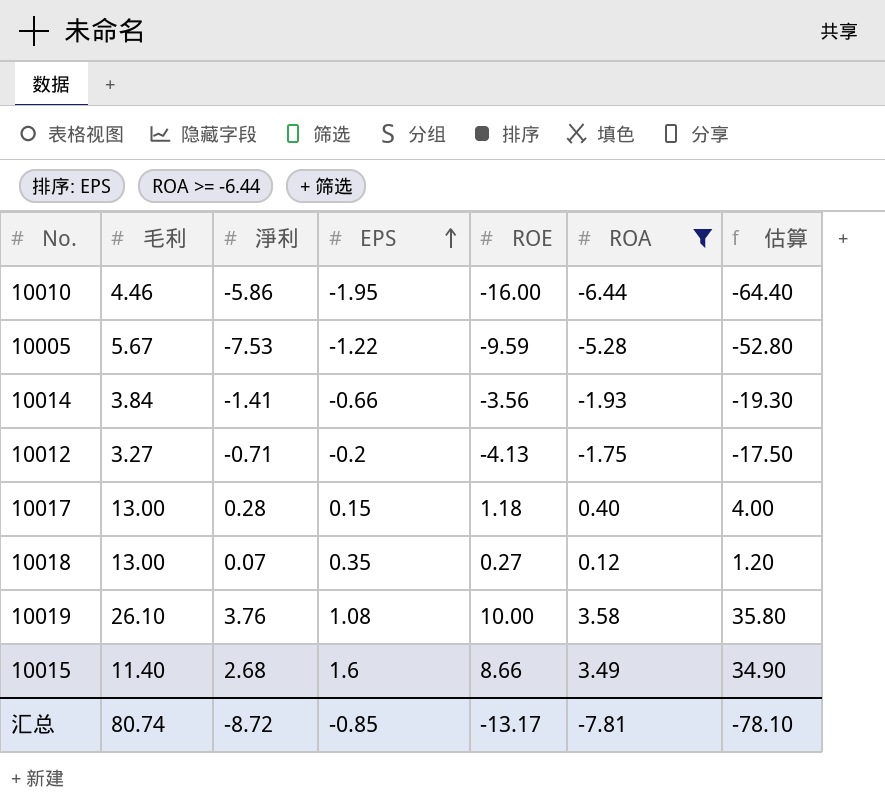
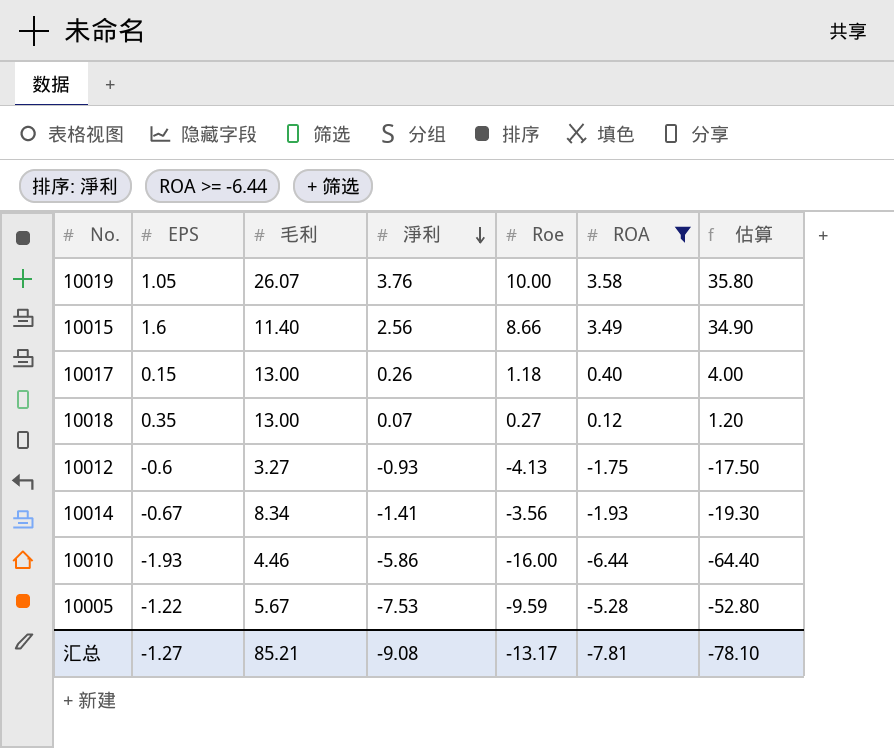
row order: EPS ascending -> 淨利 descending
column EPS | position: 4 -> 2
column name: ROE -> Roe
10019 | EPS: 1.08 -> 1.05
10019 | 毛利: 26.10 -> 26.07
10015 | 淨利: 2.68 -> 2.56
10017 | 淨利: 0.28 -> 0.26
10012 | EPS: -0.2 -> -0.6
10012 | 淨利: -0.71 -> -0.93
10014 | EPS: -0.66 -> -0.67
10014 | 毛利: 3.84 -> 8.34
10010 | EPS: -1.95 -> -1.93
汇总 | EPS: -0.85 -> -1.27
汇总 | 毛利: 80.74 -> 85.21
汇总 | 淨利: -8.72 -> -9.08

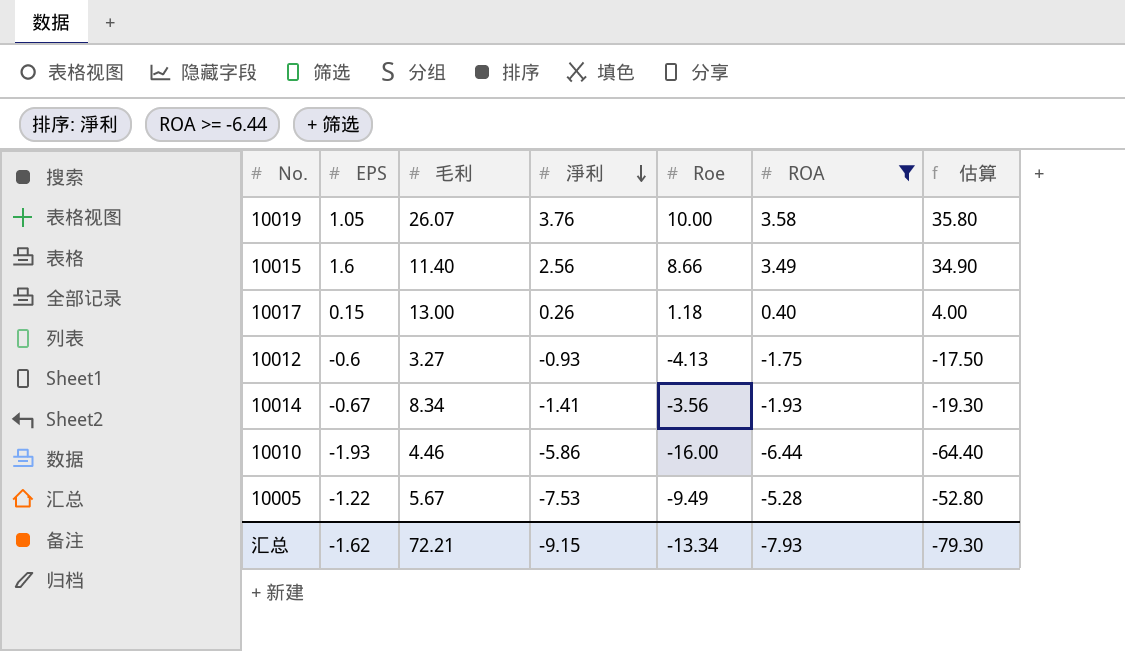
row 10018: 0.35 | 13.00 | 0.07 | 0.27 | 0.12 | 1.20 -> none
10005 | Roe: -9.59 -> -9.49
汇总 | EPS: -1.27 -> -1.62
汇总 | 毛利: 85.21 -> 72.21
汇总 | 淨利: -9.08 -> -9.15
汇总 | Roe: -13.17 -> -13.34
汇总 | ROA: -7.81 -> -7.93
汇总 | 估算: -78.10 -> -79.30

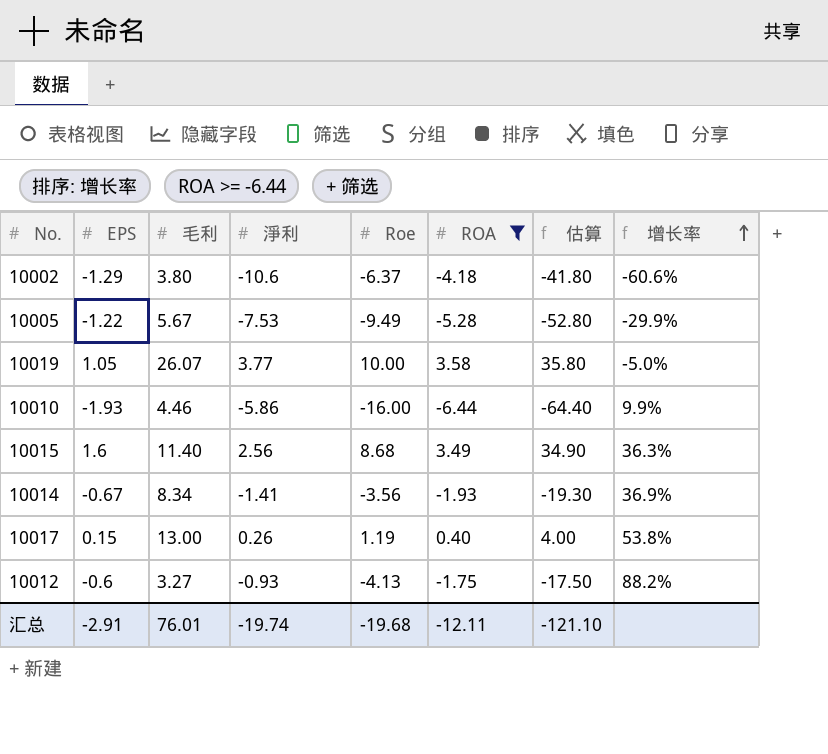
row order: 淨利 descending -> 增长率 ascending
column 增长率 | formula: none -> ([ROA] - [淨利]) / [淨利]
row 10002: none -> -1.29 | 3.80 | -10.6 | -6.37 | -4.18 | -41.80 | -60.6%
10019 | 淨利: 3.76 -> 3.77
10015 | Roe: 8.66 -> 8.68
10017 | Roe: 1.18 -> 1.19
汇总 | EPS: -1.62 -> -2.91
汇总 | 毛利: 72.21 -> 76.01
汇总 | 淨利: -9.15 -> -19.74
汇总 | Roe: -13.34 -> -19.68
汇总 | ROA: -7.93 -> -12.11
汇总 | 估算: -79.30 -> -121.10

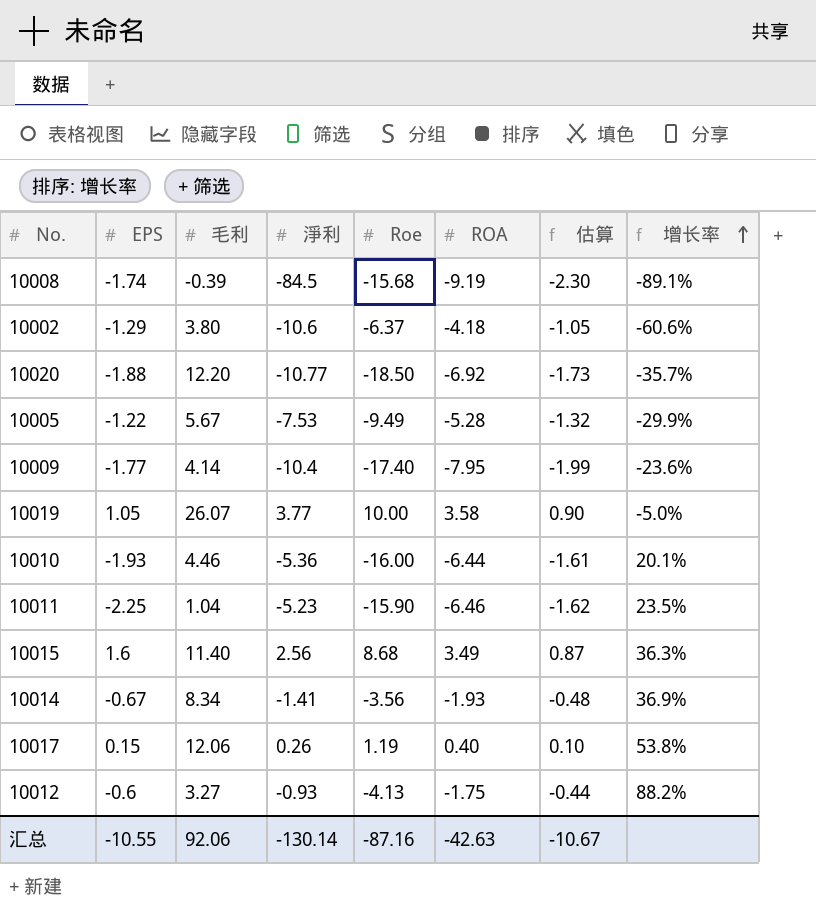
filter: ROA >= -6.44 -> none
column 估算 | formula: [ROA] * 10 -> [ROA] * 0.25
10010 | 淨利: -5.86 -> -5.36
10010 | 增长率: 9.9% -> 20.1%
10017 | 毛利: 13.00 -> 12.06
汇总 | EPS: -2.91 -> -10.55
汇总 | 毛利: 76.01 -> 92.06
汇总 | 淨利: -19.74 -> -130.14
汇总 | Roe: -19.68 -> -87.16
汇总 | ROA: -12.11 -> -42.63
汇总 | 估算: -121.10 -> -10.67

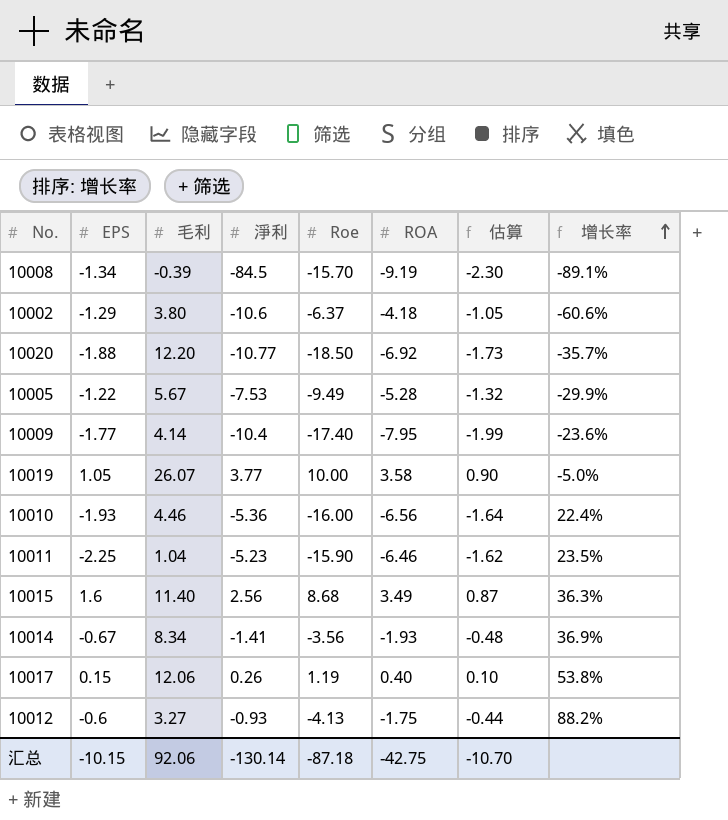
10008 | EPS: -1.74 -> -1.34
10008 | Roe: -15.68 -> -15.70
10010 | ROA: -6.44 -> -6.56
10010 | 估算: -1.61 -> -1.64
10010 | 增长率: 20.1% -> 22.4%
汇总 | EPS: -10.55 -> -10.15
汇总 | Roe: -87.16 -> -87.18
汇总 | ROA: -42.63 -> -42.75
汇总 | 估算: -10.67 -> -10.70

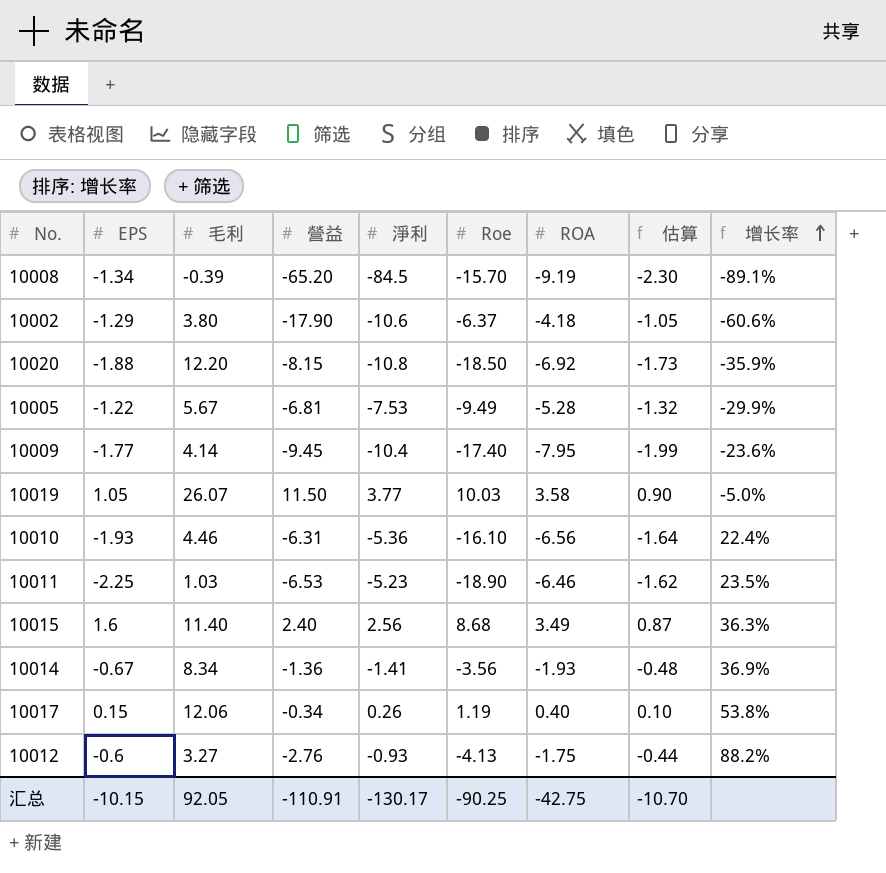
column 營益 | position: none -> 4
10020 | 淨利: -10.77 -> -10.8
10020 | 增长率: -35.7% -> -35.9%
10019 | Roe: 10.00 -> 10.03
10010 | Roe: -16.00 -> -16.10
10011 | 毛利: 1.04 -> 1.03
10011 | Roe: -15.90 -> -18.90
汇总 | 毛利: 92.06 -> 92.05
汇总 | 淨利: -130.14 -> -130.17
汇总 | Roe: -87.18 -> -90.25

